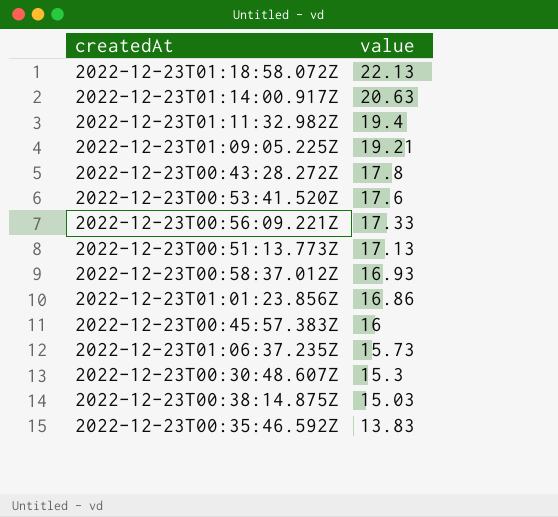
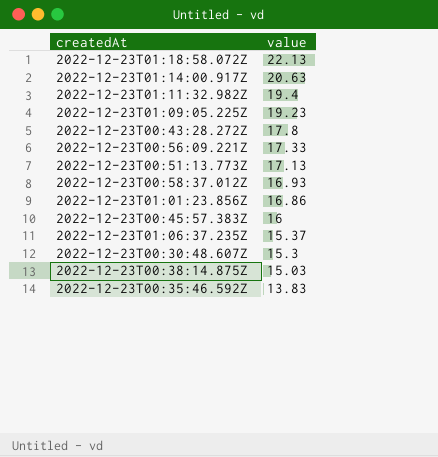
row 2022-12-23T00:53:41.520Z: 17.6 -> none
2022-12-23T01:09:05.225Z | value: 19.21 -> 19.23
2022-12-23T01:06:37.235Z | value: 15.73 -> 15.37

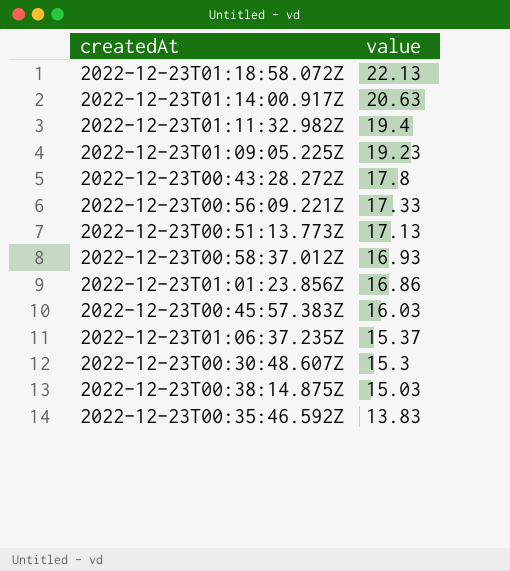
2022-12-23T00:45:57.383Z | value: 16 -> 16.03

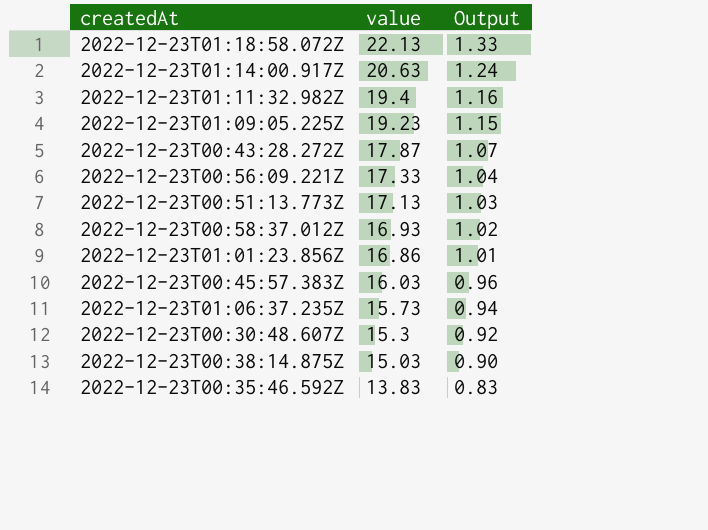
column Output | formula: none -> [value] * 0.06
2022-12-23T00:43:28.272Z | value: 17.8 -> 17.87
2022-12-23T01:06:37.235Z | value: 15.37 -> 15.73

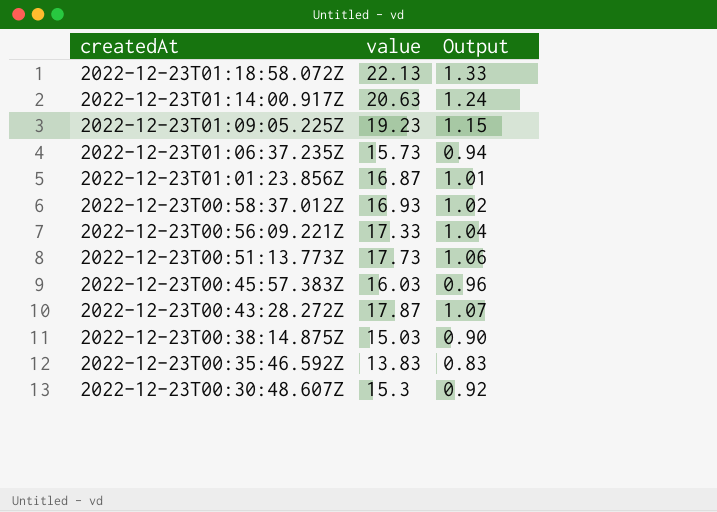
row order: value descending -> createdAt descending
row 2022-12-23T01:11:32.982Z: 19.4 | 1.16 -> none
2022-12-23T01:01:23.856Z | value: 16.86 -> 16.87
2022-12-23T00:51:13.773Z | value: 17.13 -> 17.73
2022-12-23T00:51:13.773Z | Output: 1.03 -> 1.06

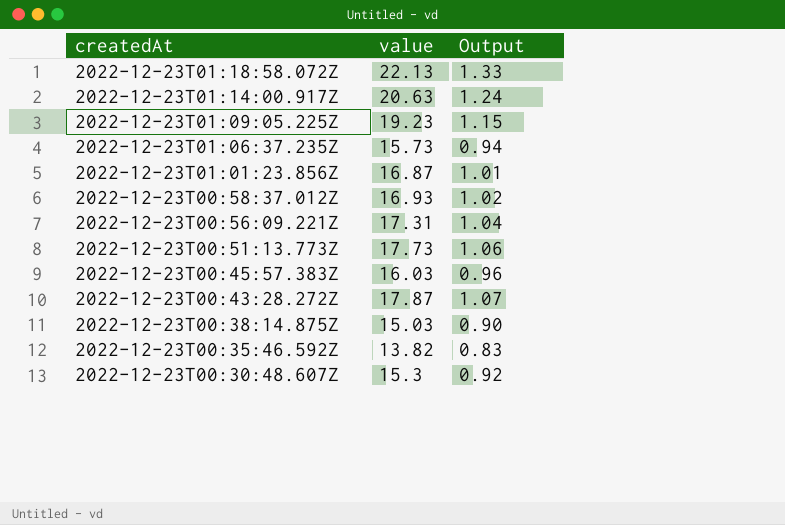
2022-12-23T00:56:09.221Z | value: 17.33 -> 17.31
2022-12-23T00:35:46.592Z | value: 13.83 -> 13.82

